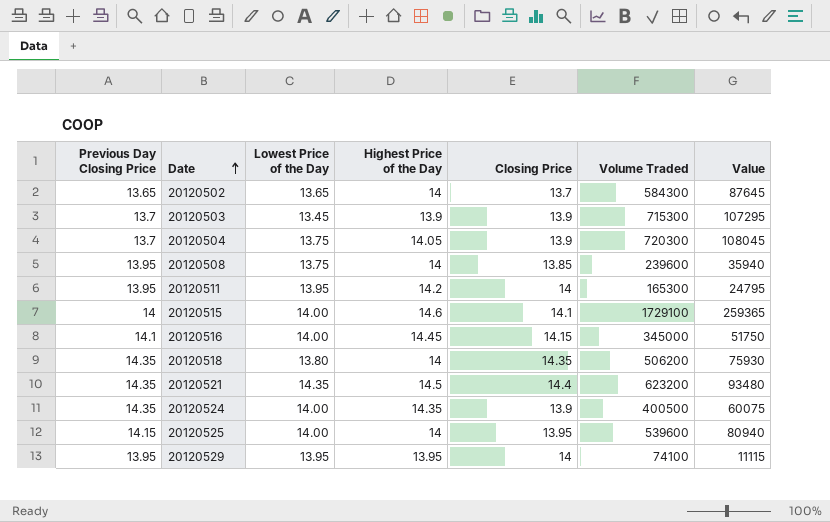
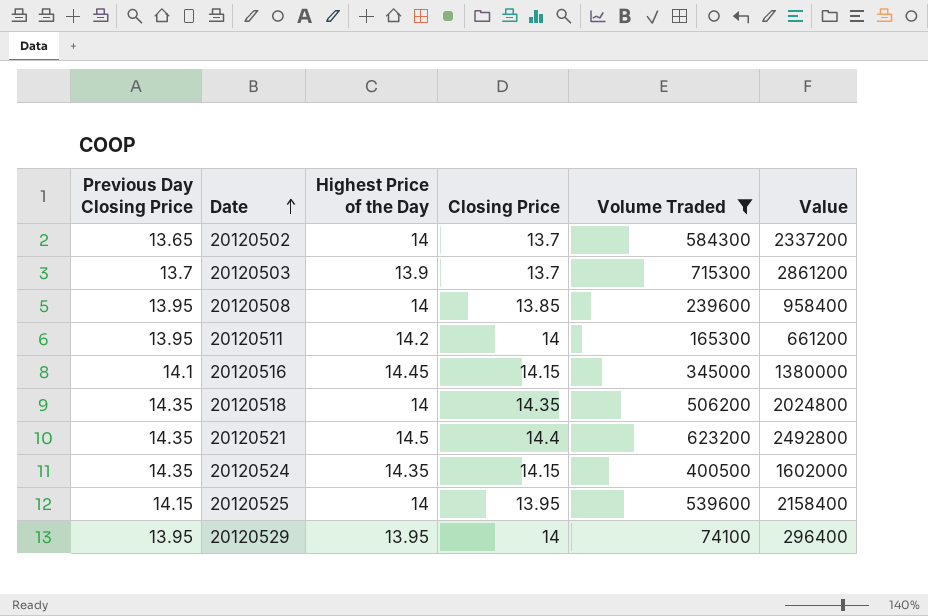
filter: none -> Volume Traded <= 715300
column Lowest Price of the Day | position: 3 -> none
column Value | formula: [Volume Traded] * 0.15 -> [Volume Traded] * 4
20120503 | Closing Price: 13.9 -> 13.7
20120524 | Closing Price: 13.9 -> 14.15

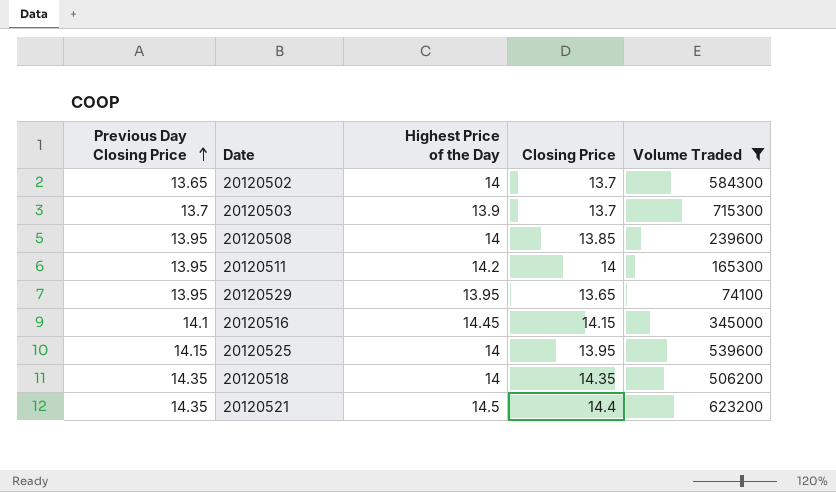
row order: Date ascending -> Previous Day Closing Price ascending
column Value | formula: [Volume Traded] * 4 -> none
row 20120524: 14.35 | 14.35 | 14.15 | 400500 | 1602000 -> none
20120529 | Closing Price: 14 -> 13.65

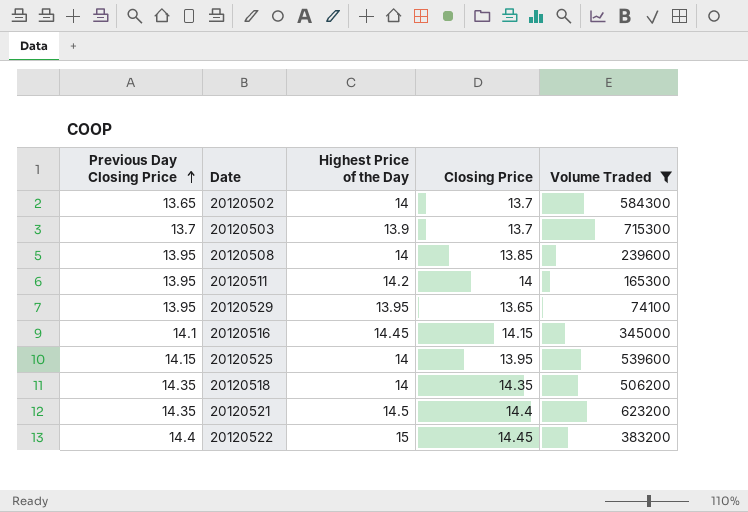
row 20120522: none -> 14.4 | 15 | 14.45 | 383200

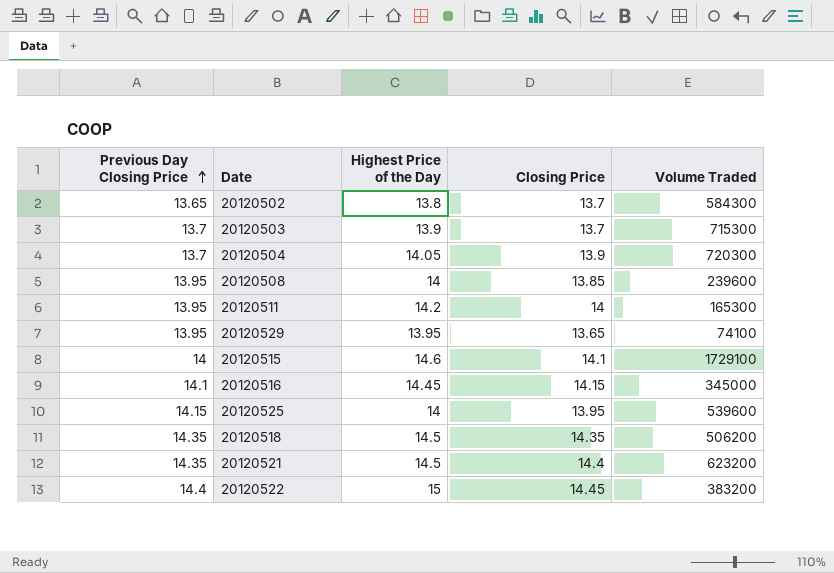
filter: Volume Traded <= 715300 -> none
20120502 | Highest Price of the Day: 14 -> 13.8
20120518 | Highest Price of the Day: 14 -> 14.5

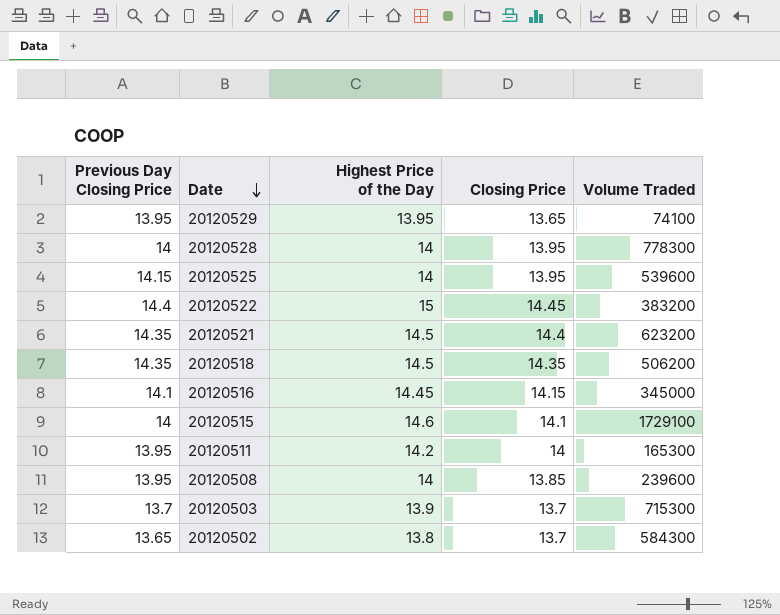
row order: Previous Day Closing Price ascending -> Date descending
row 20120504: 13.7 | 14.05 | 13.9 | 720300 -> none
row 20120528: none -> 14 | 14 | 13.95 | 778300

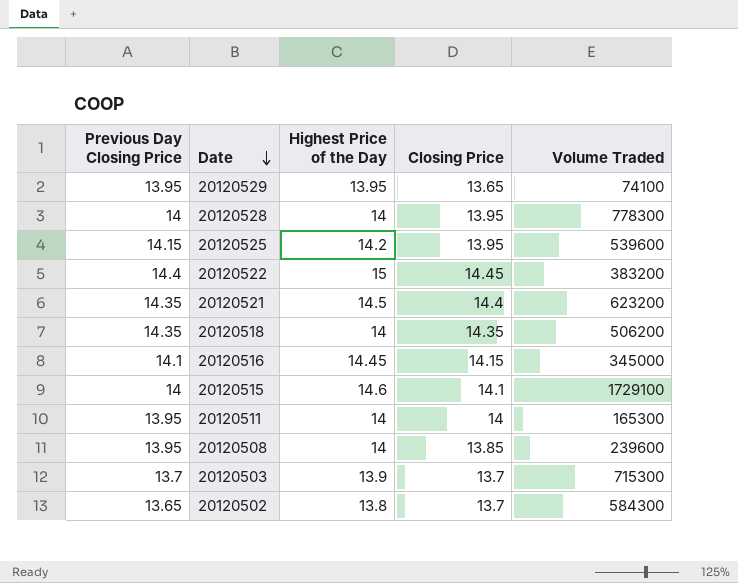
20120525 | Highest Price of the Day: 14 -> 14.2
20120518 | Highest Price of the Day: 14.5 -> 14
20120511 | Highest Price of the Day: 14.2 -> 14

